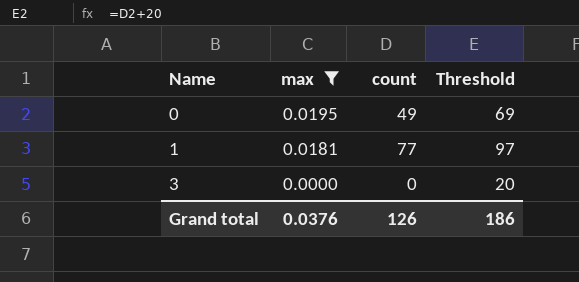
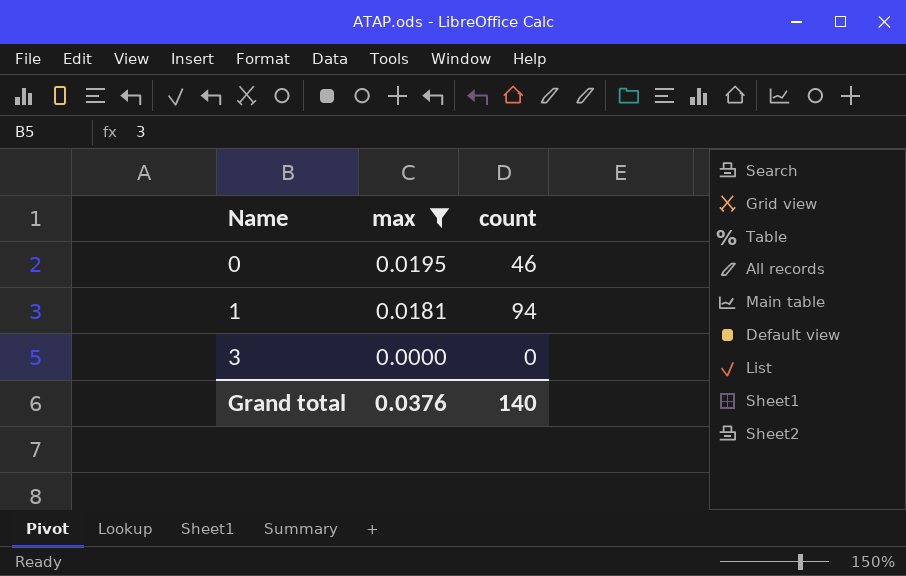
column Threshold | formula: [count] + 20 -> none
0 | count: 49 -> 46
1 | count: 77 -> 94
Grand total | count: 126 -> 140

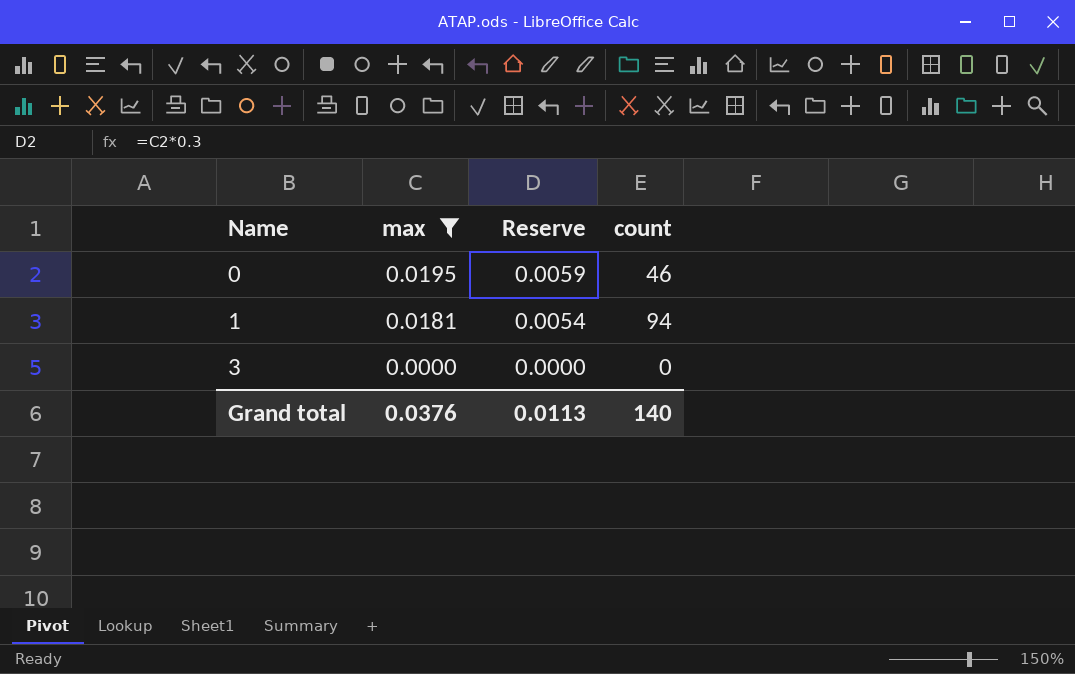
column Reserve | formula: none -> [max] * 0.3

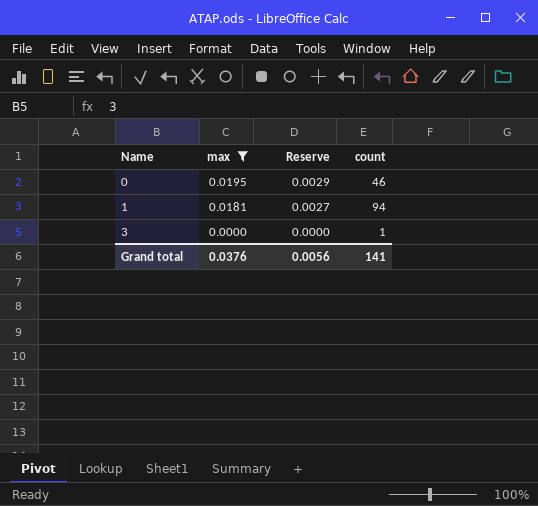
column Reserve | formula: [max] * 0.3 -> [max] * 0.15
3 | count: 0 -> 1
Grand total | Reserve: 0.0113 -> 0.0056
Grand total | count: 140 -> 141

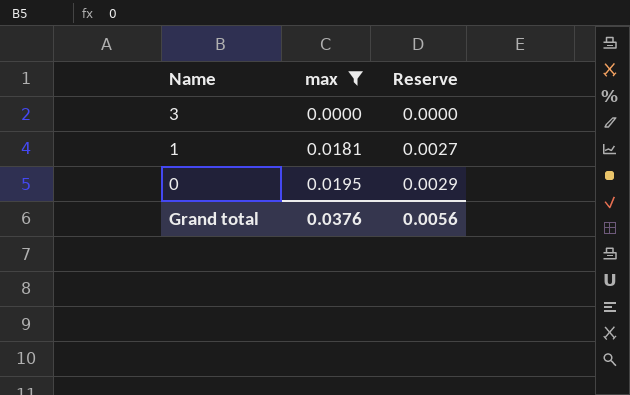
row order: Name ascending -> Name descending
column count | position: 4 -> none

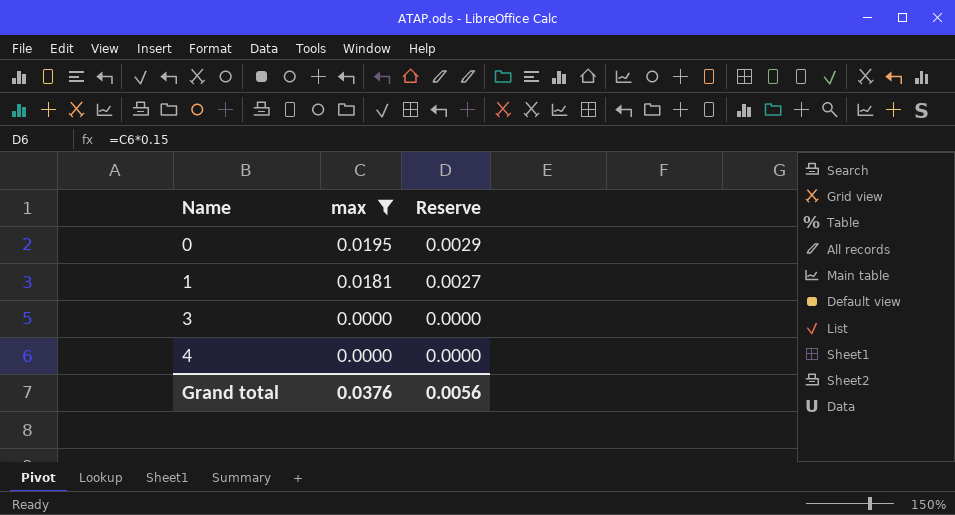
row order: Name descending -> Name ascending
row 4: none -> 0.0000 | 0.0000

